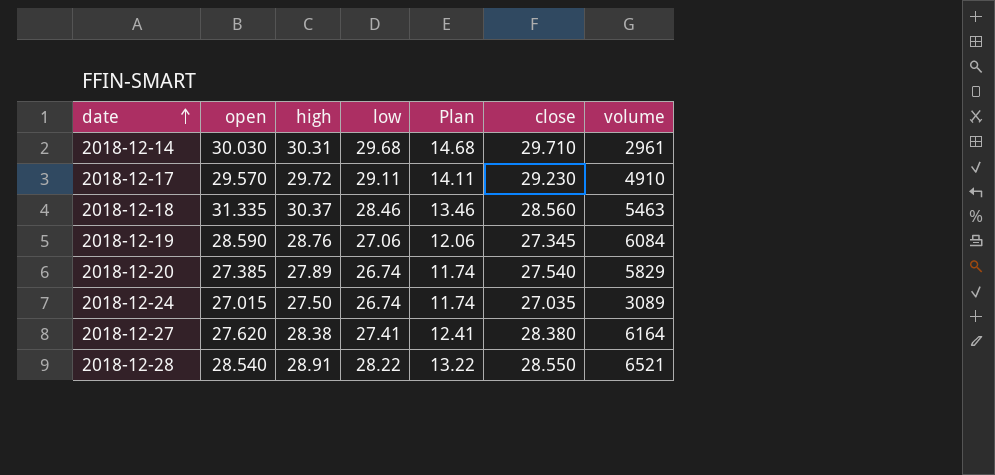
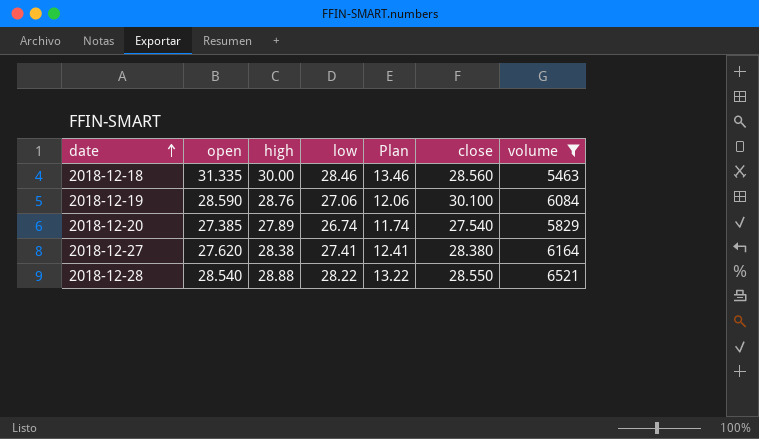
filter: none -> volume >= 5463
2018-12-18 | high: 30.37 -> 30.00
2018-12-19 | close: 27.345 -> 30.100
2018-12-28 | high: 28.91 -> 28.88

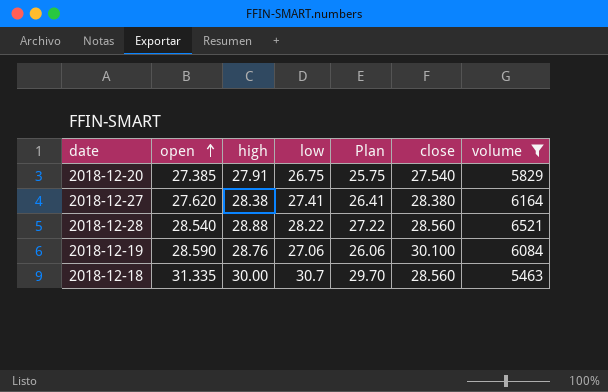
row order: date ascending -> open ascending
column Plan | formula: [low] - 15 -> [low] - 1
2018-12-20 | high: 27.89 -> 27.91
2018-12-20 | low: 26.74 -> 26.75
2018-12-28 | close: 28.550 -> 28.560
2018-12-18 | low: 28.46 -> 30.7

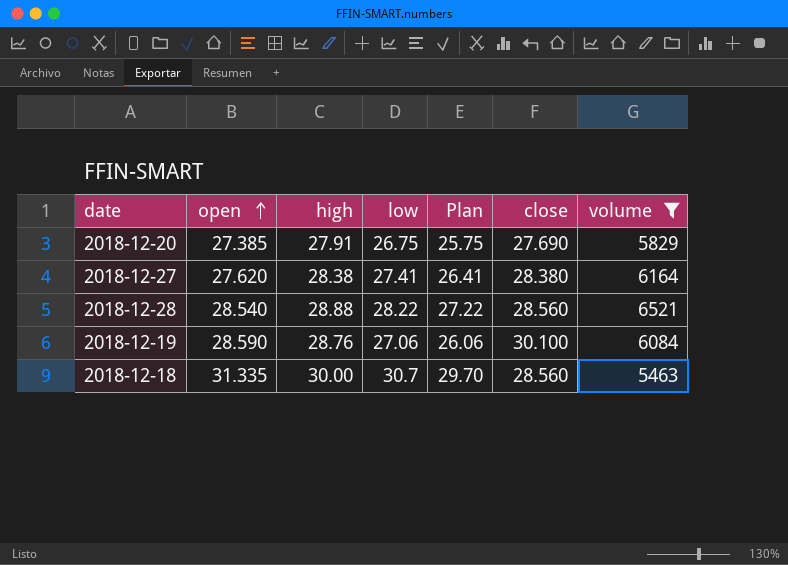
2018-12-20 | close: 27.540 -> 27.690

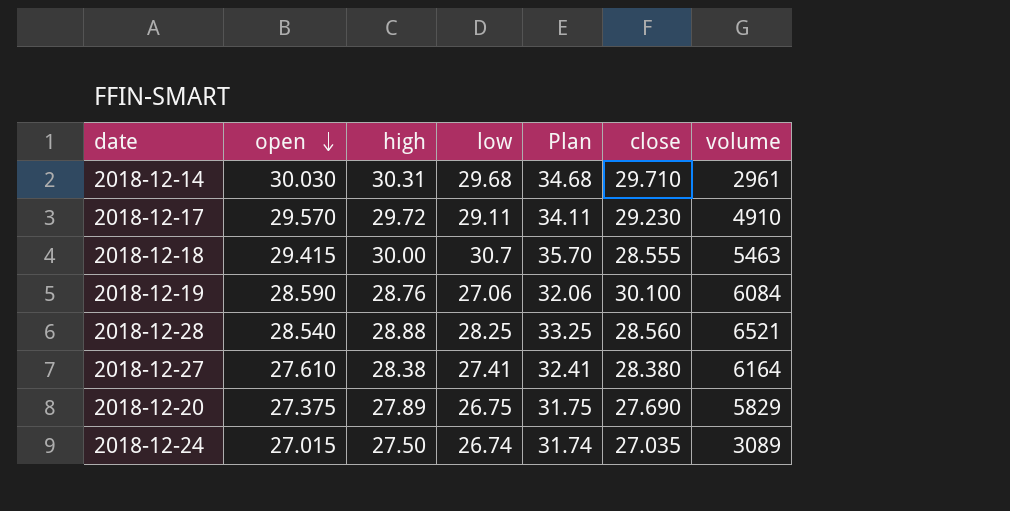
filter: volume >= 5463 -> none
row order: open ascending -> open descending
column Plan | formula: [low] - 1 -> [low] + 5
2018-12-18 | open: 31.335 -> 29.415
2018-12-18 | close: 28.560 -> 28.555
2018-12-28 | low: 28.22 -> 28.25
2018-12-27 | open: 27.620 -> 27.610
2018-12-20 | open: 27.385 -> 27.375
2018-12-20 | high: 27.91 -> 27.89

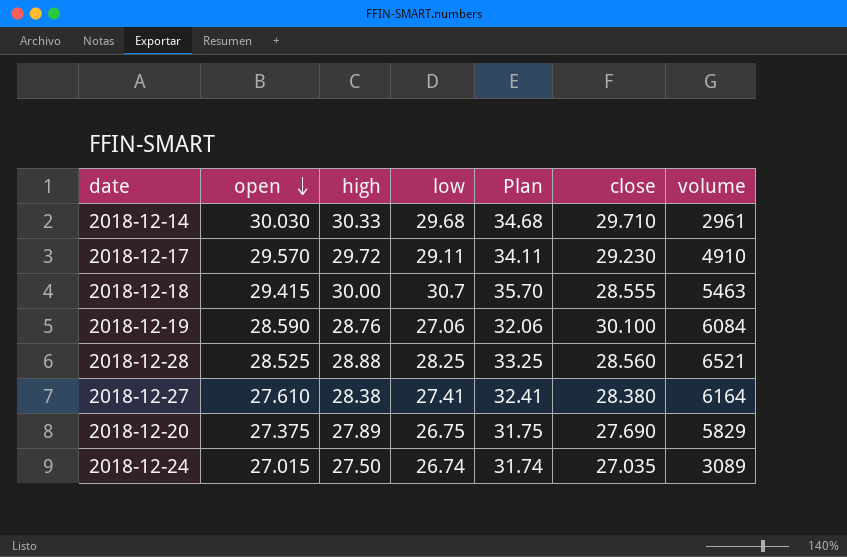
2018-12-14 | high: 30.31 -> 30.33
2018-12-28 | open: 28.540 -> 28.525

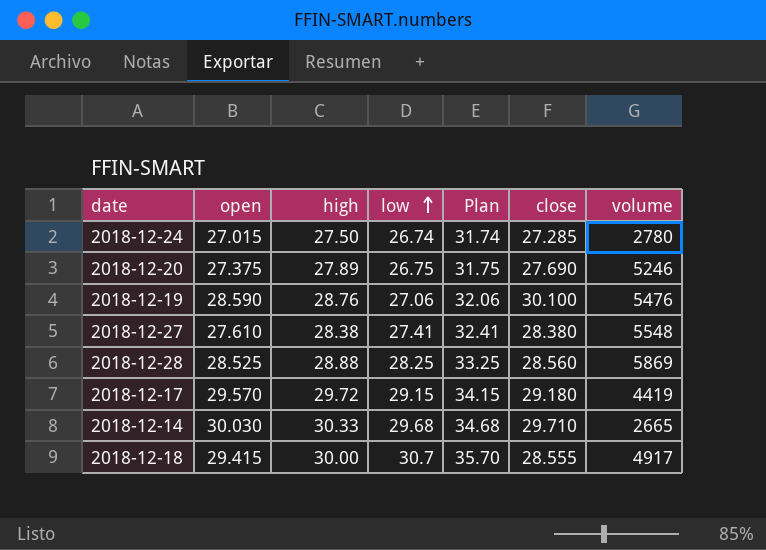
row order: open descending -> low ascending
2018-12-24 | close: 27.035 -> 27.285
2018-12-24 | volume: 3089 -> 2780
2018-12-20 | volume: 5829 -> 5246
2018-12-19 | volume: 6084 -> 5476
2018-12-27 | volume: 6164 -> 5548
2018-12-28 | volume: 6521 -> 5869
2018-12-17 | low: 29.11 -> 29.15
2018-12-17 | Plan: 34.11 -> 34.15
2018-12-17 | close: 29.230 -> 29.180
2018-12-17 | volume: 4910 -> 4419
2018-12-14 | volume: 2961 -> 2665
2018-12-18 | volume: 5463 -> 4917

